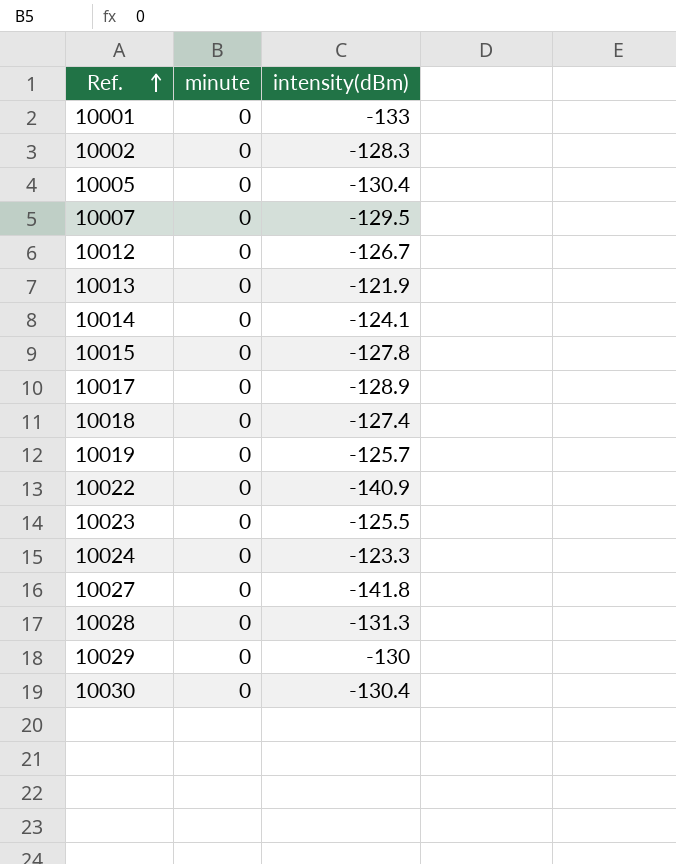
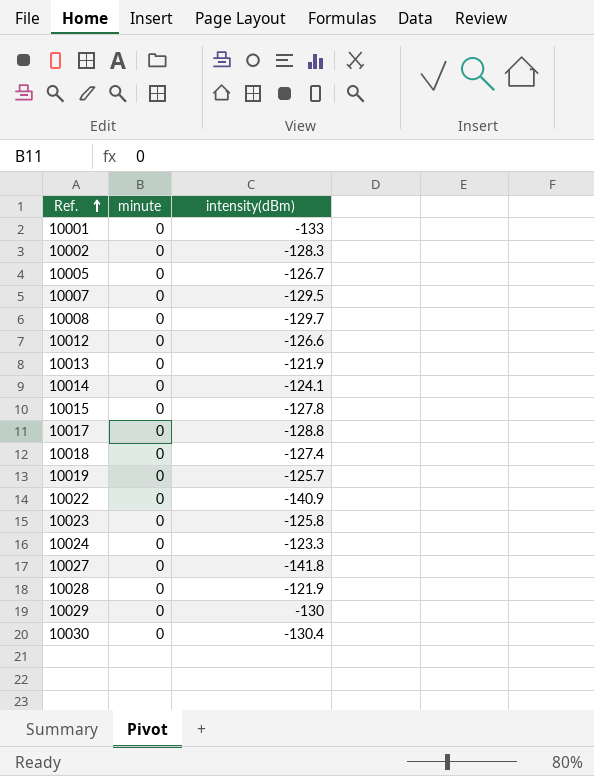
10005 | intensity(dBm): -130.4 -> -126.7
row 10008: none -> 0 | -129.7
10012 | intensity(dBm): -126.7 -> -126.6
10017 | intensity(dBm): -128.9 -> -128.8
10023 | intensity(dBm): -125.5 -> -125.8
10028 | intensity(dBm): -131.3 -> -121.9

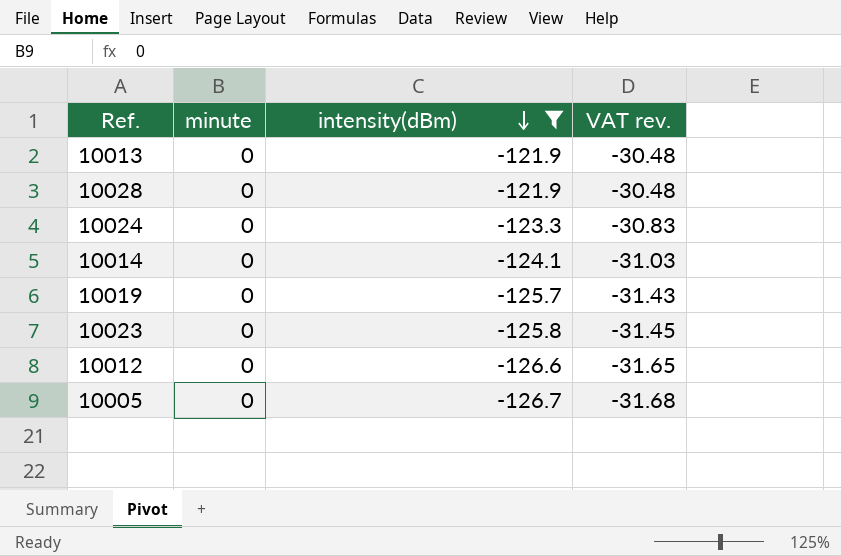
filter: none -> intensity(dBm) >= -126.7
row order: Ref. ascending -> intensity(dBm) descending
column VAT rev. | formula: none -> [intensity(dBm)] * 0.25

